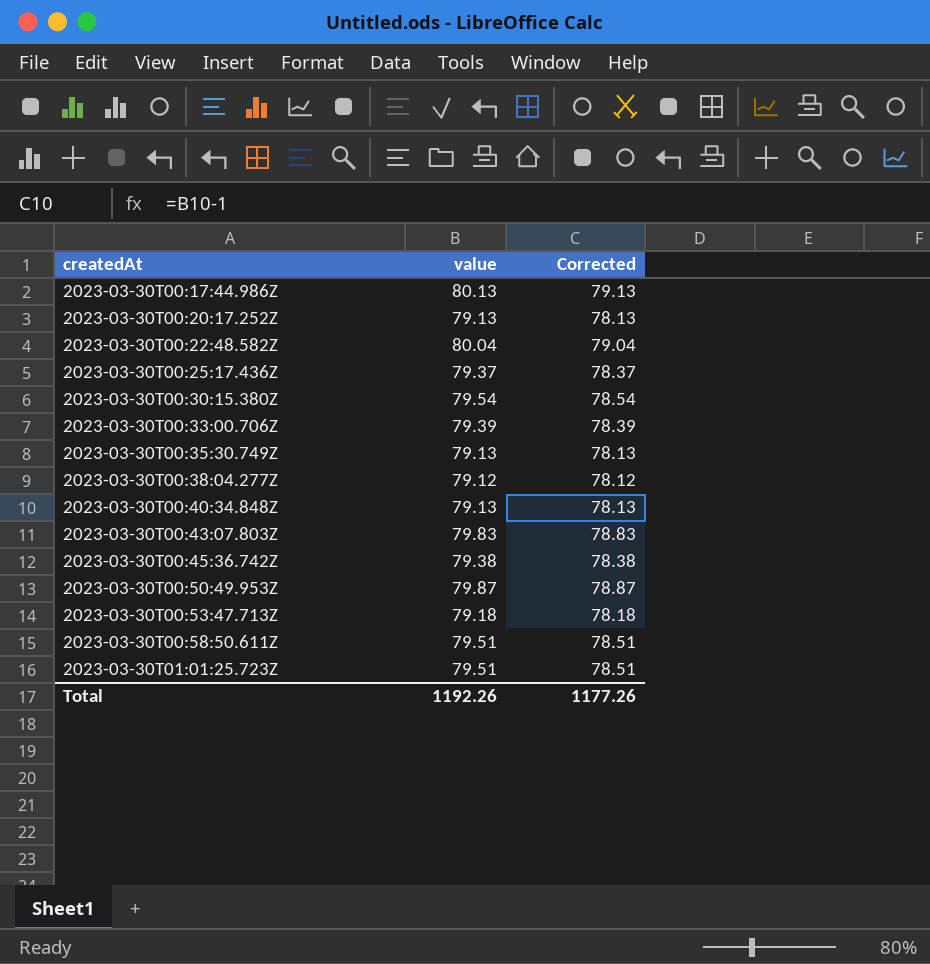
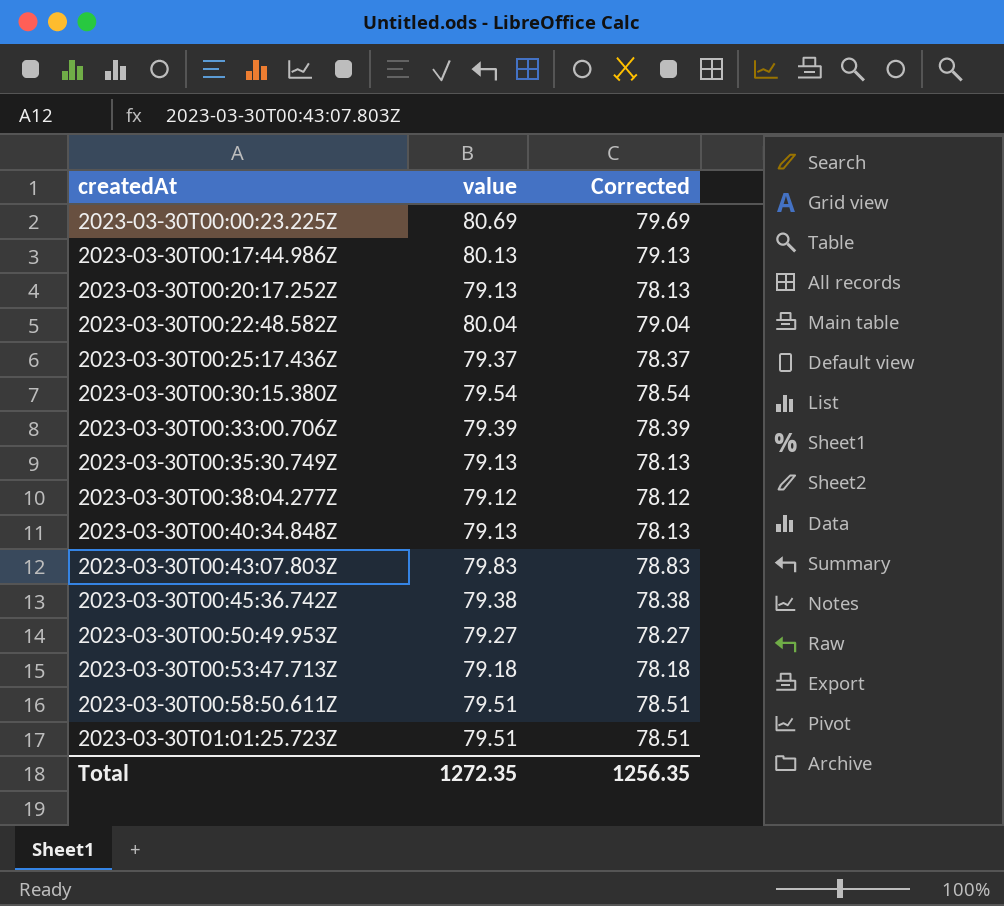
row 2023-03-30T00:00:23.225Z: none -> 80.69 | 79.69
2023-03-30T00:50:49.953Z | value: 79.87 -> 79.27
2023-03-30T00:50:49.953Z | Corrected: 78.87 -> 78.27
Total | value: 1192.26 -> 1272.35
Total | Corrected: 1177.26 -> 1256.35

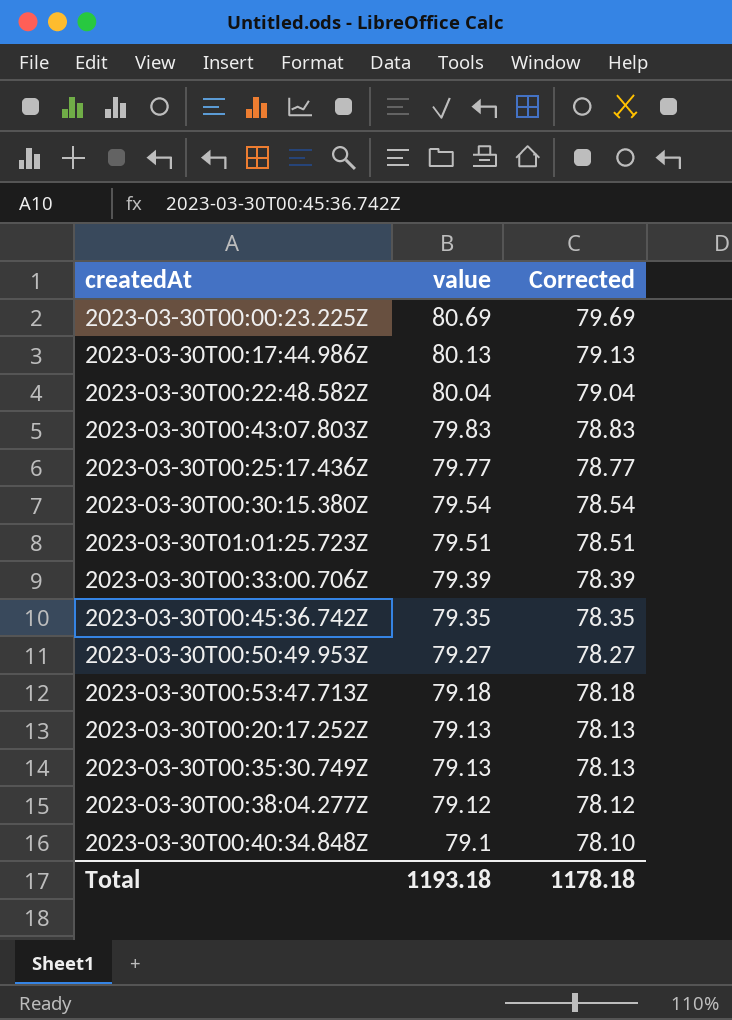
row order: createdAt ascending -> value descending
row 2023-03-30T00:58:50.611Z: 79.51 | 78.51 -> none
2023-03-30T00:25:17.436Z | value: 79.37 -> 79.77
2023-03-30T00:25:17.436Z | Corrected: 78.37 -> 78.77
2023-03-30T00:45:36.742Z | value: 79.38 -> 79.35
2023-03-30T00:45:36.742Z | Corrected: 78.38 -> 78.35
2023-03-30T00:40:34.848Z | value: 79.13 -> 79.1
2023-03-30T00:40:34.848Z | Corrected: 78.13 -> 78.10
Total | value: 1272.35 -> 1193.18
Total | Corrected: 1256.35 -> 1178.18

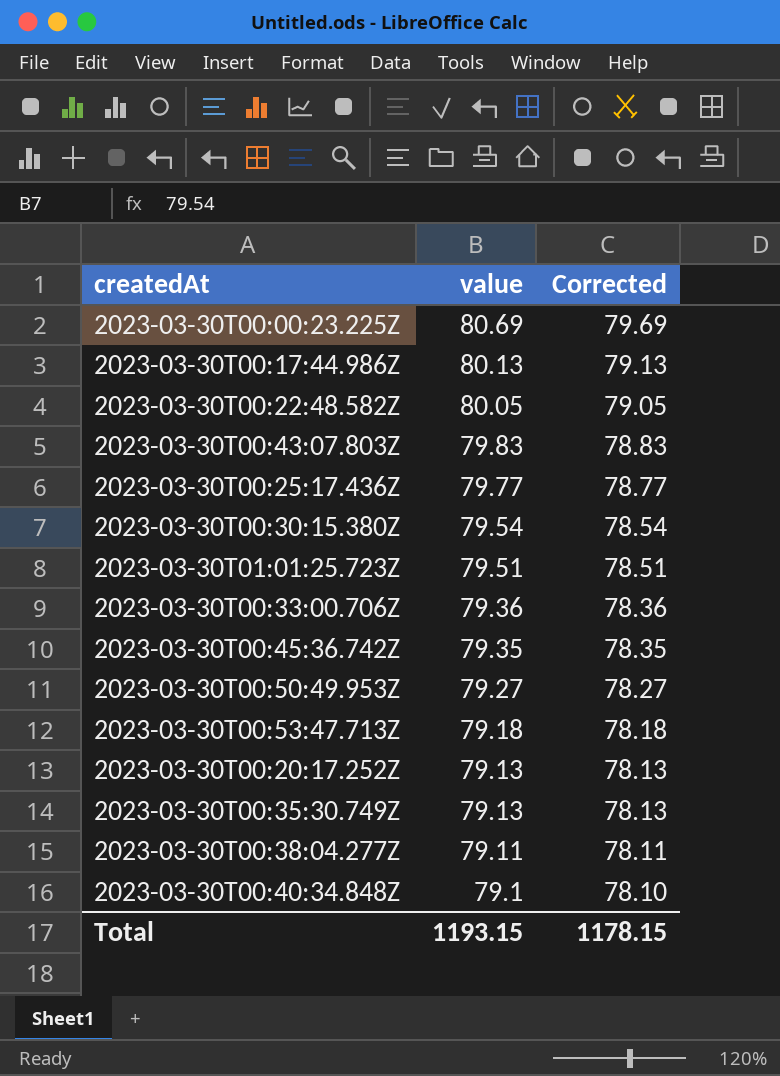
2023-03-30T00:22:48.582Z | value: 80.04 -> 80.05
2023-03-30T00:22:48.582Z | Corrected: 79.04 -> 79.05
2023-03-30T00:33:00.706Z | value: 79.39 -> 79.36
2023-03-30T00:33:00.706Z | Corrected: 78.39 -> 78.36
2023-03-30T00:38:04.277Z | value: 79.12 -> 79.11
2023-03-30T00:38:04.277Z | Corrected: 78.12 -> 78.11
Total | value: 1193.18 -> 1193.15
Total | Corrected: 1178.18 -> 1178.15

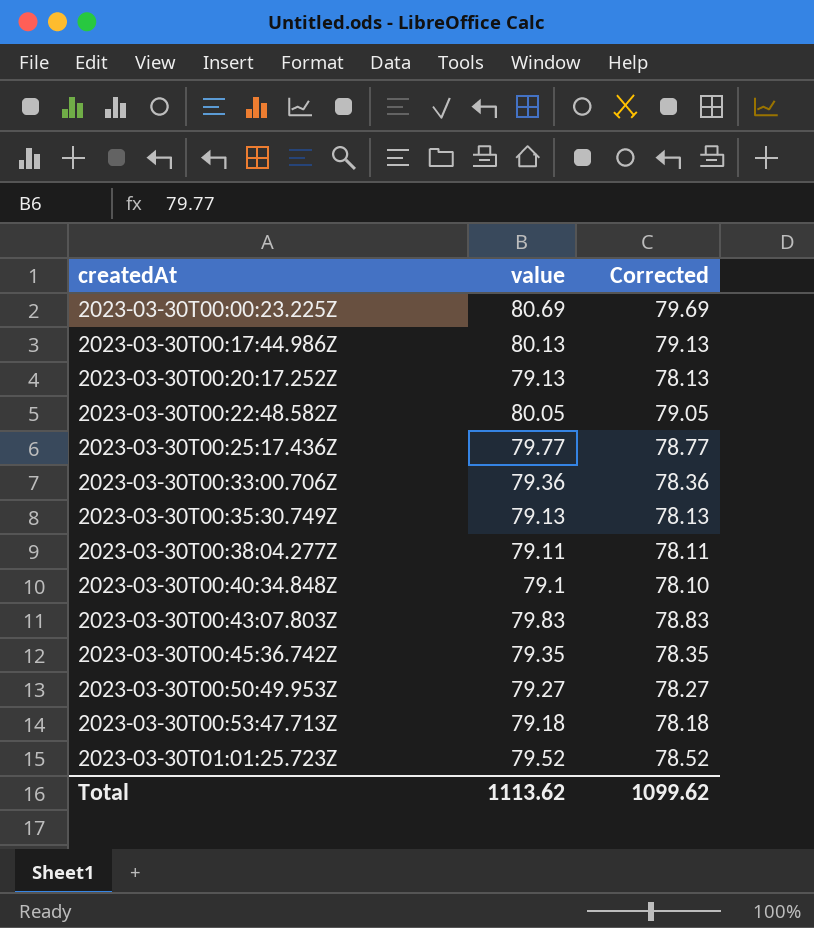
row order: value descending -> createdAt ascending
row 2023-03-30T00:30:15.380Z: 79.54 | 78.54 -> none
2023-03-30T01:01:25.723Z | value: 79.51 -> 79.52
2023-03-30T01:01:25.723Z | Corrected: 78.51 -> 78.52
Total | value: 1193.15 -> 1113.62
Total | Corrected: 1178.15 -> 1099.62

